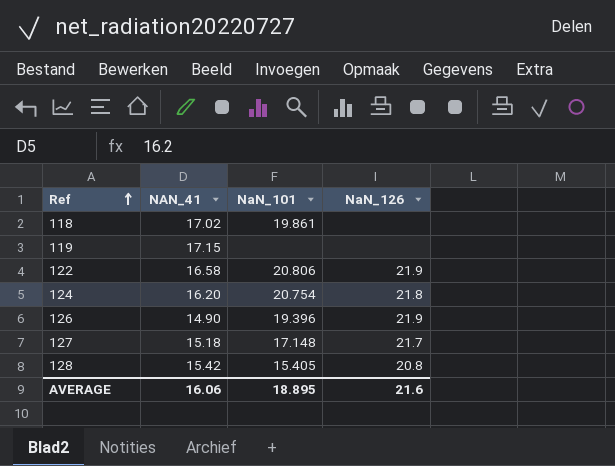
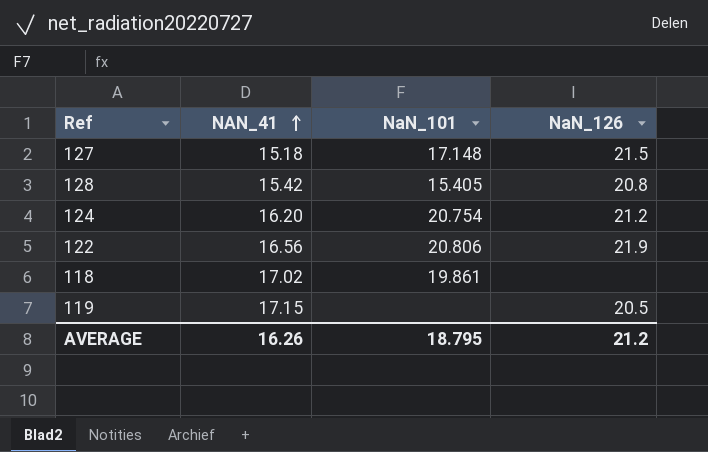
row order: Ref ascending -> NAN_41 ascending
row 126: 14.90 | 19.396 | 21.9 -> none
127 | NaN_126: 21.7 -> 21.5
124 | NaN_126: 21.8 -> 21.2
122 | NAN_41: 16.58 -> 16.56
119 | NaN_126: none -> 20.5
AVERAGE | NAN_41: 16.06 -> 16.26
AVERAGE | NaN_101: 18.895 -> 18.795
AVERAGE | NaN_126: 21.6 -> 21.2

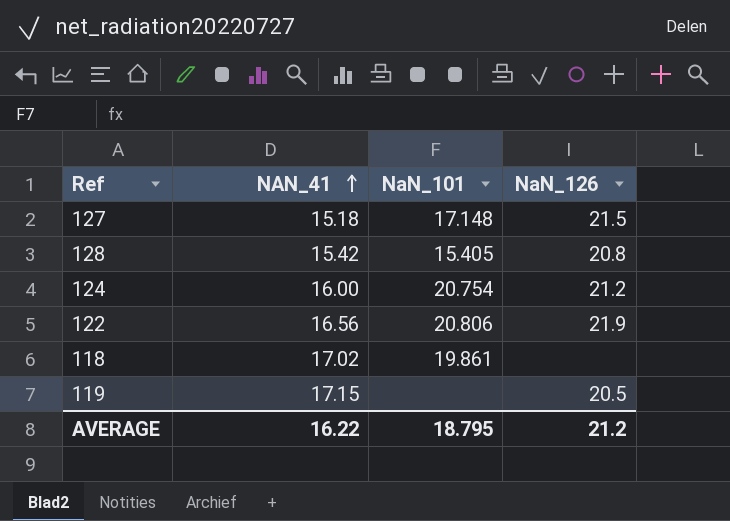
124 | NAN_41: 16.20 -> 16.00
AVERAGE | NAN_41: 16.26 -> 16.22

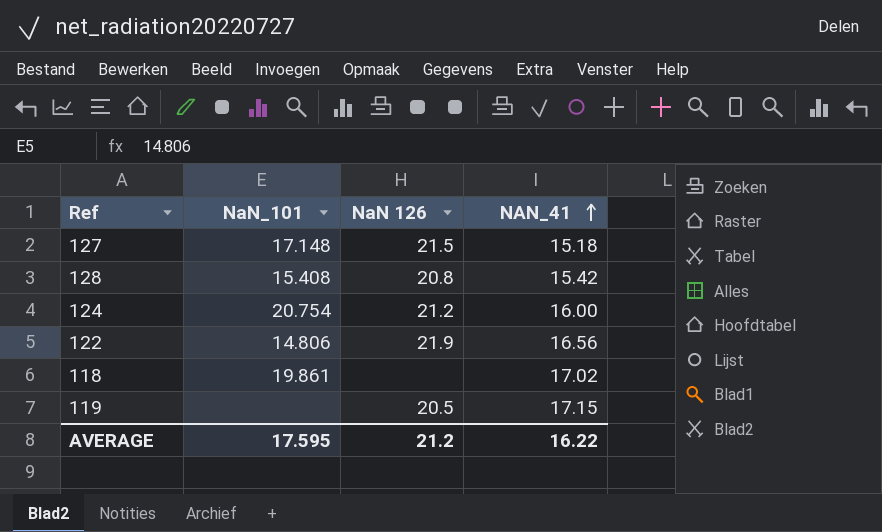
column name: NaN_126 -> NaN 126
column NAN_41 | position: 2 -> 4
128 | NaN_101: 15.405 -> 15.408
122 | NaN_101: 20.806 -> 14.806
AVERAGE | NaN_101: 18.795 -> 17.595

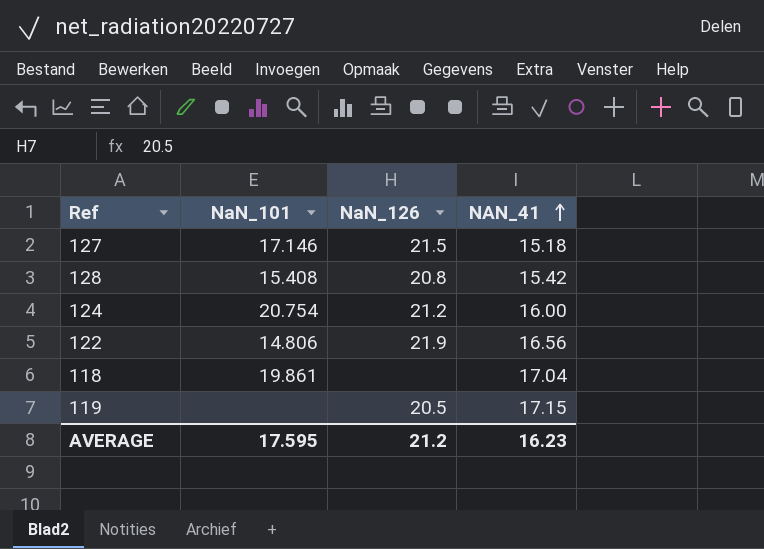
column name: NaN 126 -> NaN_126
127 | NaN_101: 17.148 -> 17.146
118 | NAN_41: 17.02 -> 17.04
AVERAGE | NAN_41: 16.22 -> 16.23

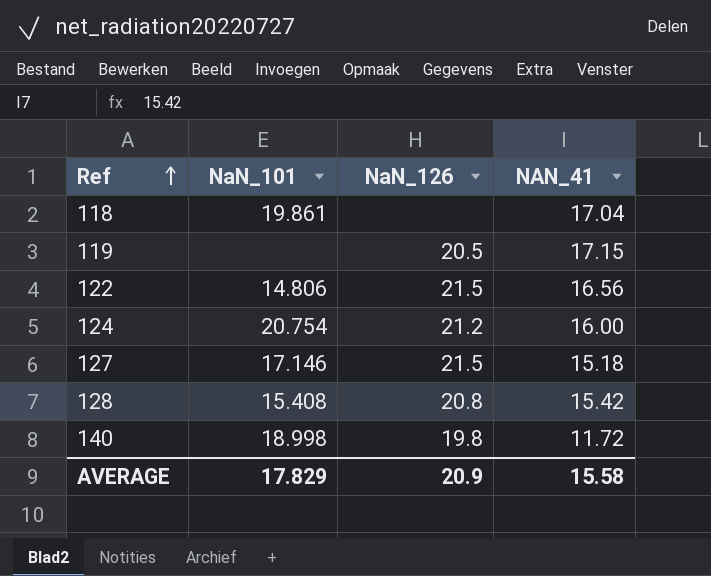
row order: NAN_41 ascending -> Ref ascending
122 | NaN_126: 21.9 -> 21.5
row 140: none -> 18.998 | 19.8 | 11.72
AVERAGE | NaN_101: 17.595 -> 17.829
AVERAGE | NaN_126: 21.2 -> 20.9
AVERAGE | NAN_41: 16.23 -> 15.58

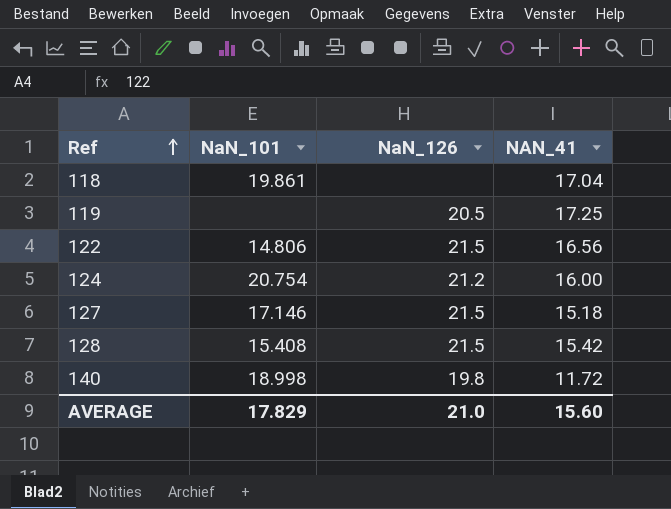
119 | NAN_41: 17.15 -> 17.25
128 | NaN_126: 20.8 -> 21.5
AVERAGE | NaN_126: 20.9 -> 21.0
AVERAGE | NAN_41: 15.58 -> 15.60

